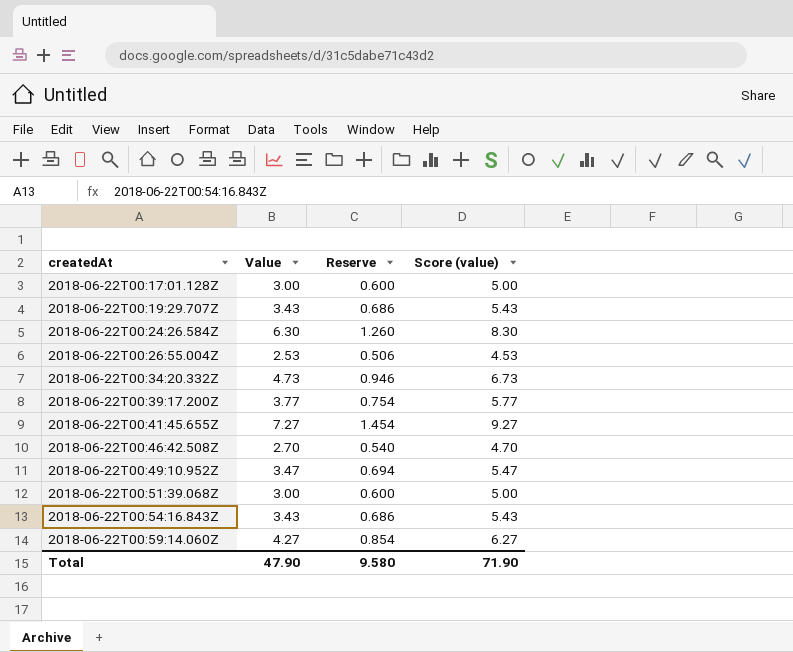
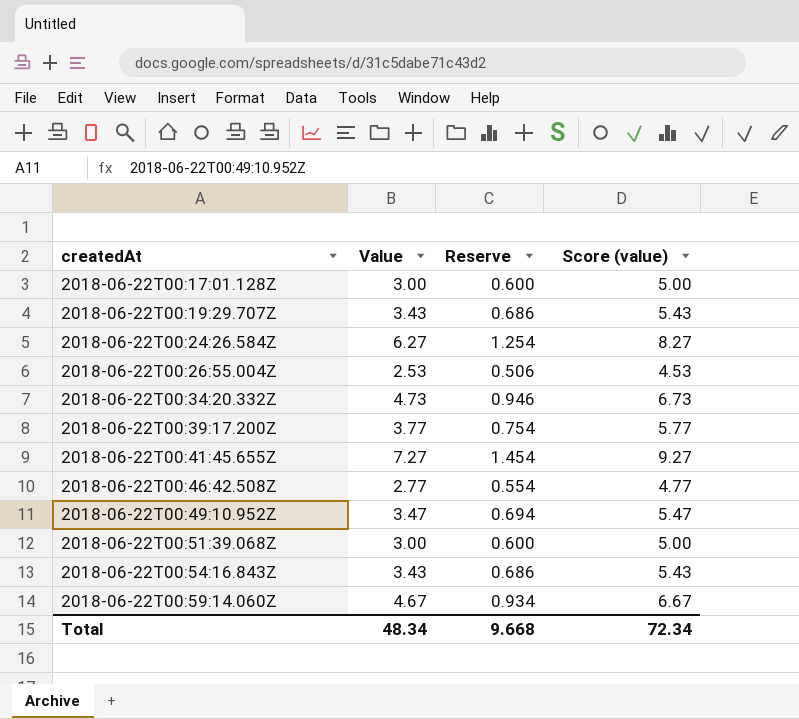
2018-06-22T00:24:26.584Z | Value: 6.30 -> 6.27
2018-06-22T00:24:26.584Z | Reserve: 1.260 -> 1.254
2018-06-22T00:24:26.584Z | Score (value): 8.30 -> 8.27
2018-06-22T00:46:42.508Z | Value: 2.70 -> 2.77
2018-06-22T00:46:42.508Z | Reserve: 0.540 -> 0.554
2018-06-22T00:46:42.508Z | Score (value): 4.70 -> 4.77
2018-06-22T00:59:14.060Z | Value: 4.27 -> 4.67
2018-06-22T00:59:14.060Z | Reserve: 0.854 -> 0.934
2018-06-22T00:59:14.060Z | Score (value): 6.27 -> 6.67
Total | Value: 47.90 -> 48.34
Total | Reserve: 9.580 -> 9.668
Total | Score (value): 71.90 -> 72.34

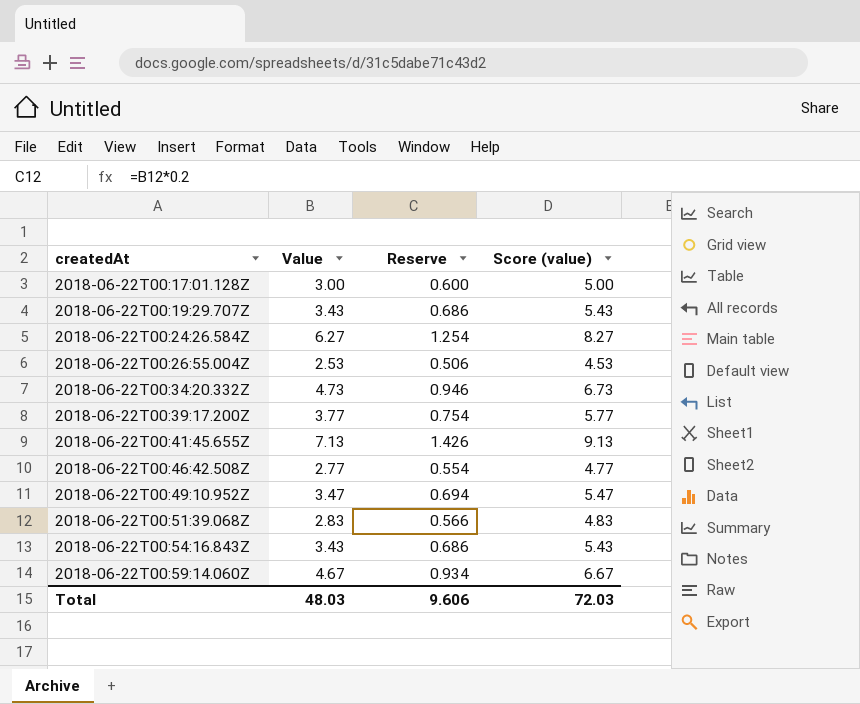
2018-06-22T00:41:45.655Z | Value: 7.27 -> 7.13
2018-06-22T00:41:45.655Z | Reserve: 1.454 -> 1.426
2018-06-22T00:41:45.655Z | Score (value): 9.27 -> 9.13
2018-06-22T00:51:39.068Z | Value: 3.00 -> 2.83
2018-06-22T00:51:39.068Z | Reserve: 0.600 -> 0.566
2018-06-22T00:51:39.068Z | Score (value): 5.00 -> 4.83
Total | Value: 48.34 -> 48.03
Total | Reserve: 9.668 -> 9.606
Total | Score (value): 72.34 -> 72.03

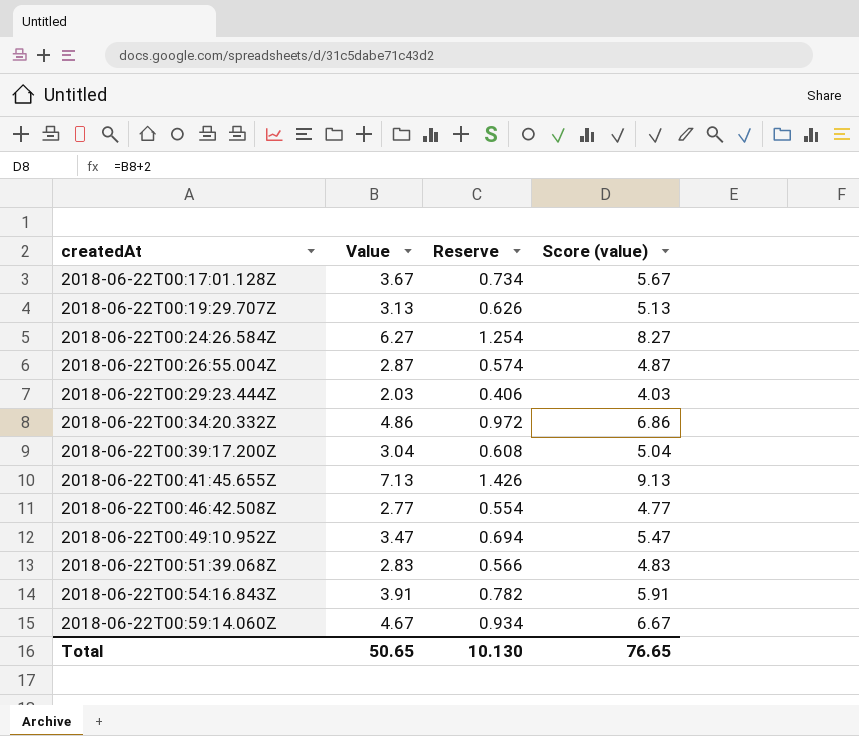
2018-06-22T00:17:01.128Z | Value: 3.00 -> 3.67
2018-06-22T00:17:01.128Z | Reserve: 0.600 -> 0.734
2018-06-22T00:17:01.128Z | Score (value): 5.00 -> 5.67
2018-06-22T00:19:29.707Z | Value: 3.43 -> 3.13
2018-06-22T00:19:29.707Z | Reserve: 0.686 -> 0.626
2018-06-22T00:19:29.707Z | Score (value): 5.43 -> 5.13
2018-06-22T00:26:55.004Z | Value: 2.53 -> 2.87
2018-06-22T00:26:55.004Z | Reserve: 0.506 -> 0.574
2018-06-22T00:26:55.004Z | Score (value): 4.53 -> 4.87
row 2018-06-22T00:29:23.444Z: none -> 2.03 | 0.406 | 4.03
2018-06-22T00:34:20.332Z | Value: 4.73 -> 4.86
2018-06-22T00:34:20.332Z | Reserve: 0.946 -> 0.972
2018-06-22T00:34:20.332Z | Score (value): 6.73 -> 6.86
2018-06-22T00:39:17.200Z | Value: 3.77 -> 3.04
2018-06-22T00:39:17.200Z | Reserve: 0.754 -> 0.608
2018-06-22T00:39:17.200Z | Score (value): 5.77 -> 5.04
2018-06-22T00:54:16.843Z | Value: 3.43 -> 3.91
2018-06-22T00:54:16.843Z | Reserve: 0.686 -> 0.782
2018-06-22T00:54:16.843Z | Score (value): 5.43 -> 5.91
Total | Value: 48.03 -> 50.65
Total | Reserve: 9.606 -> 10.130
Total | Score (value): 72.03 -> 76.65

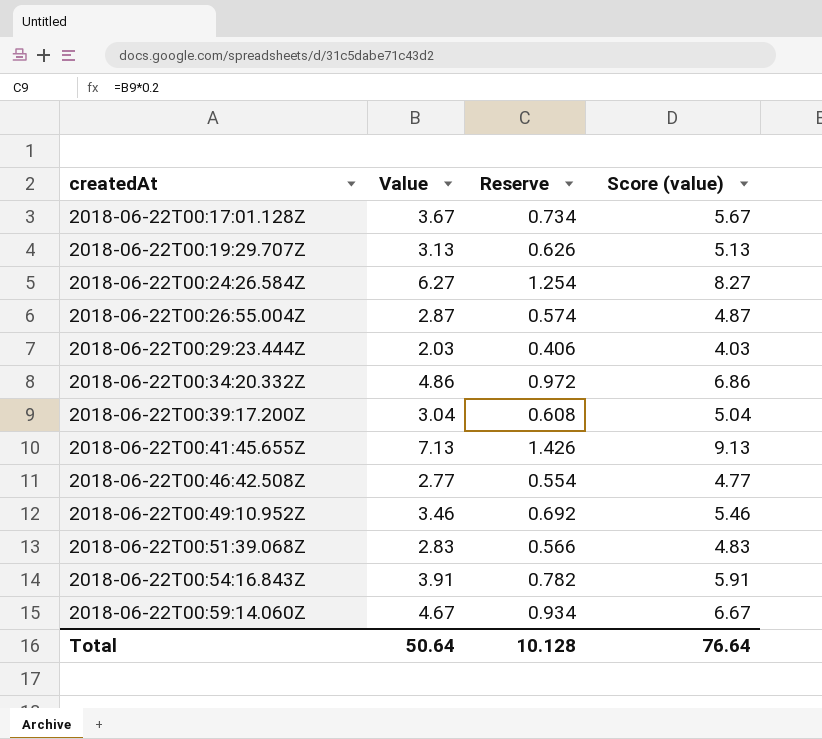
2018-06-22T00:49:10.952Z | Value: 3.47 -> 3.46
2018-06-22T00:49:10.952Z | Reserve: 0.694 -> 0.692
2018-06-22T00:49:10.952Z | Score (value): 5.47 -> 5.46
Total | Value: 50.65 -> 50.64
Total | Reserve: 10.130 -> 10.128
Total | Score (value): 76.65 -> 76.64

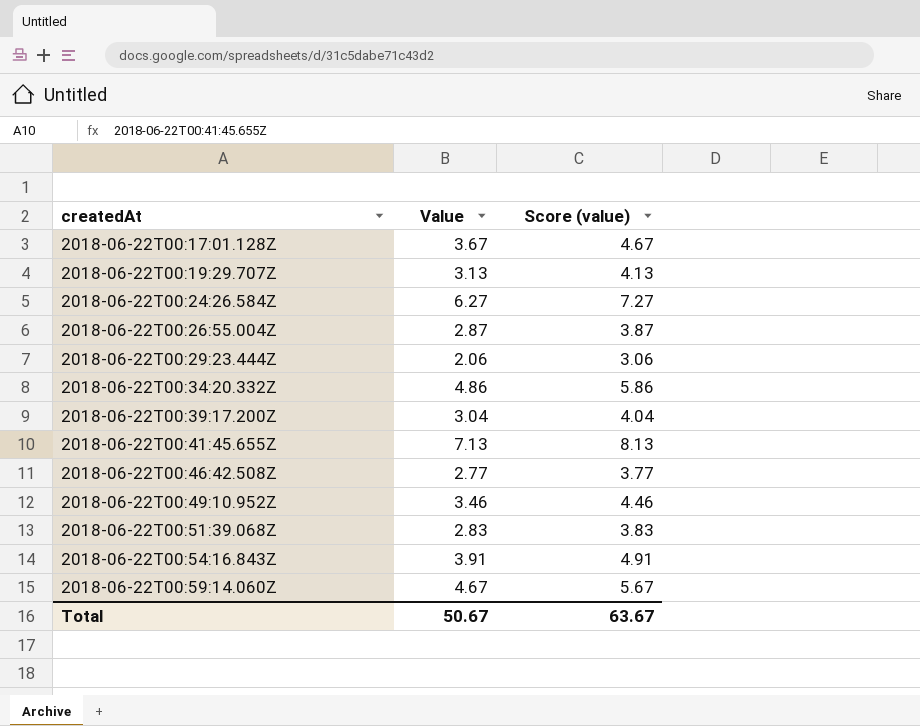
column Reserve | formula: [Value] * 0.2 -> none
column Score (value) | formula: [Value] + 2 -> [Value] + 1
2018-06-22T00:29:23.444Z | Value: 2.03 -> 2.06
Total | Value: 50.64 -> 50.67
Total | Score (value): 76.64 -> 63.67

